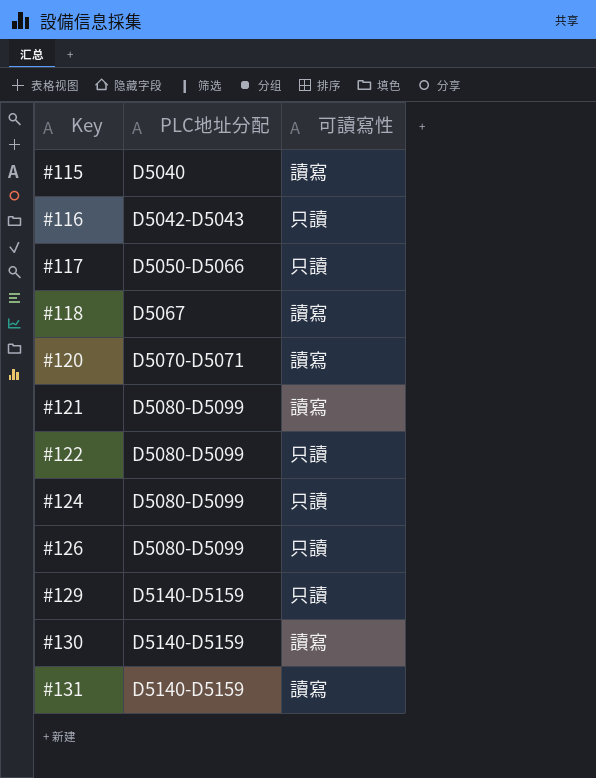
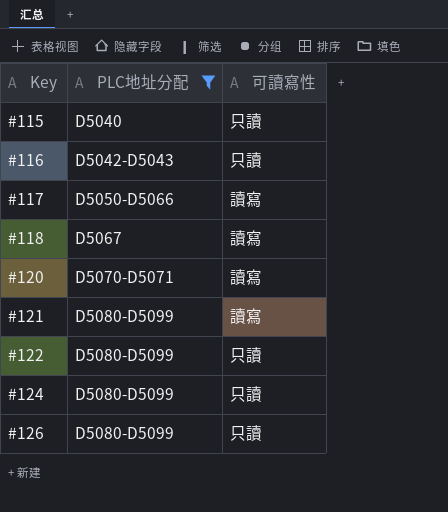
filter: none -> PLC地址分配 != D5140-D5159
#115 | 可讀寫性: 讀寫 -> 只讀
#117 | 可讀寫性: 只讀 -> 讀寫

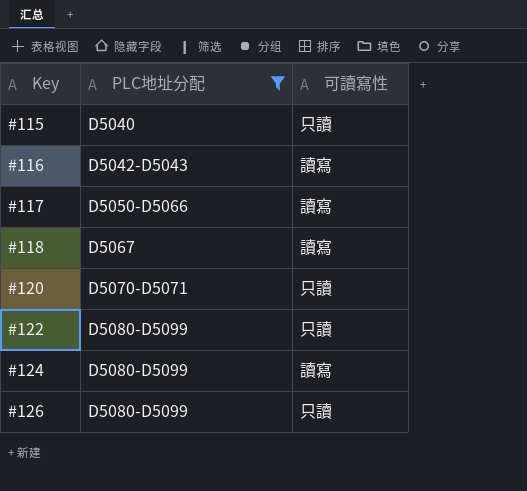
row #121: D5080-D5099 | 讀寫 -> none
#116 | 可讀寫性: 只讀 -> 讀寫
#120 | 可讀寫性: 讀寫 -> 只讀
#124 | 可讀寫性: 只讀 -> 讀寫

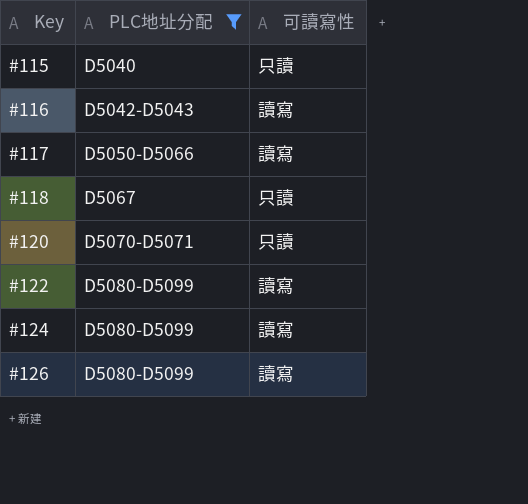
#118 | 可讀寫性: 讀寫 -> 只讀
#122 | 可讀寫性: 只讀 -> 讀寫
#126 | 可讀寫性: 只讀 -> 讀寫

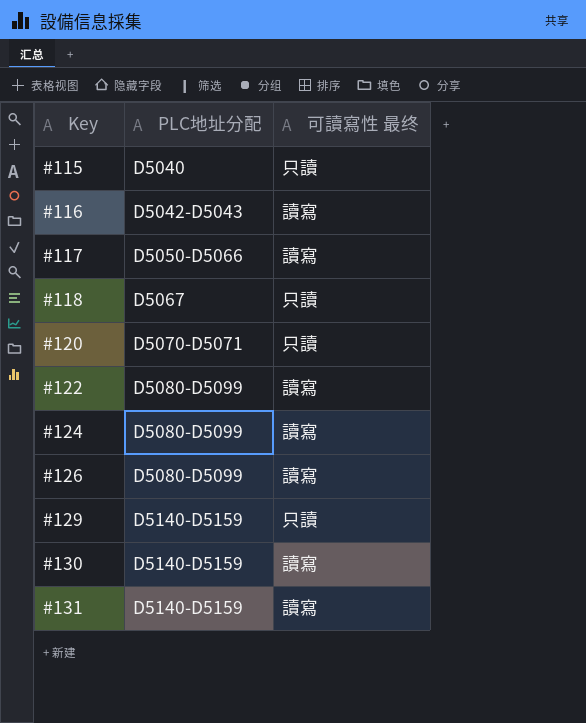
filter: PLC地址分配 != D5140-D5159 -> none
column name: 可讀寫性 -> 可讀寫性 最终

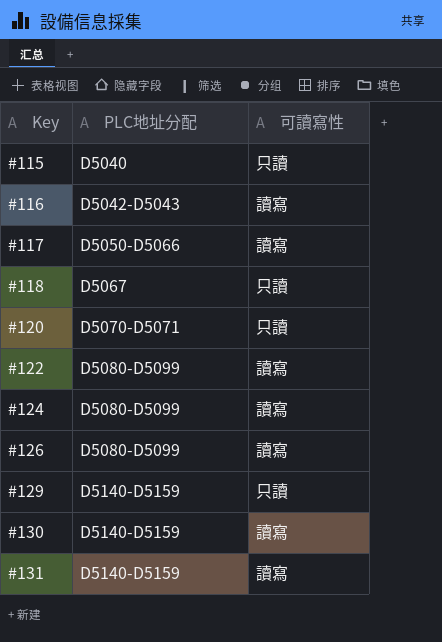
column name: 可讀寫性 最终 -> 可讀寫性

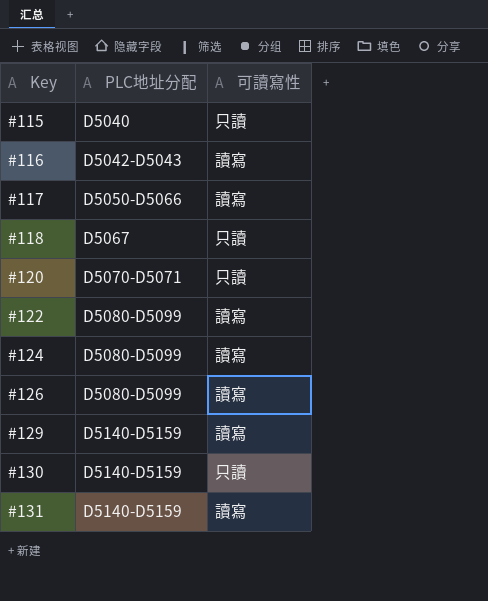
#129 | 可讀寫性: 只讀 -> 讀寫
#130 | 可讀寫性: 讀寫 -> 只讀

